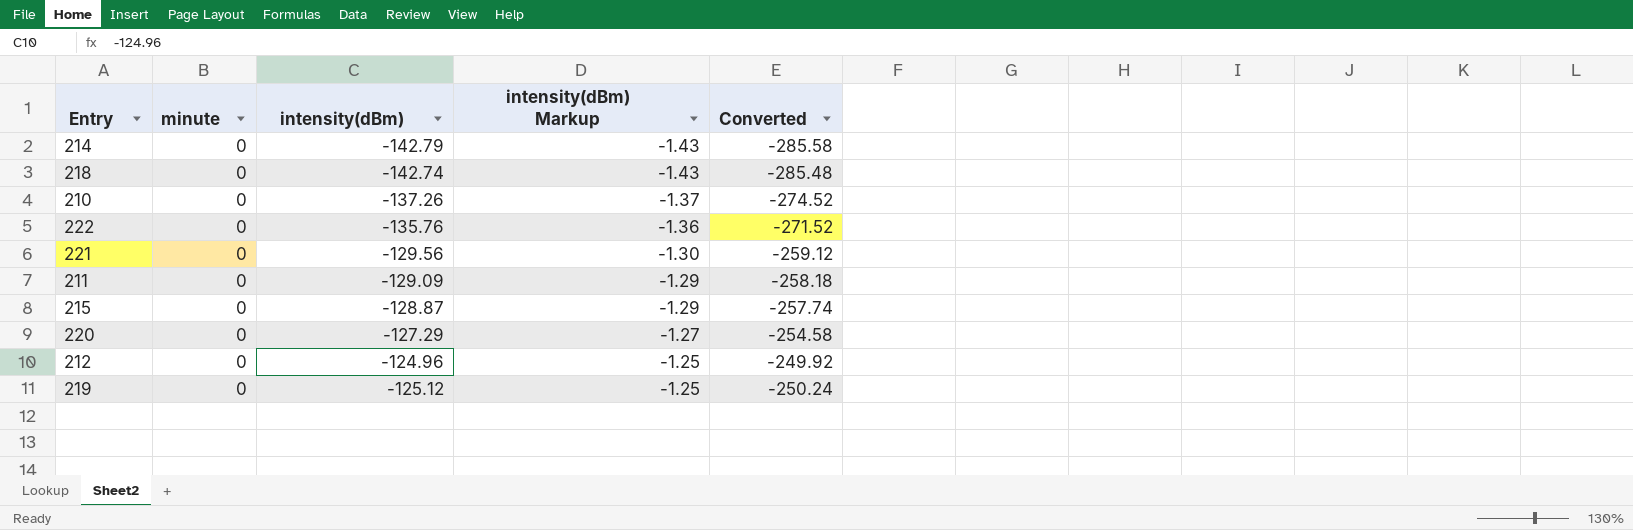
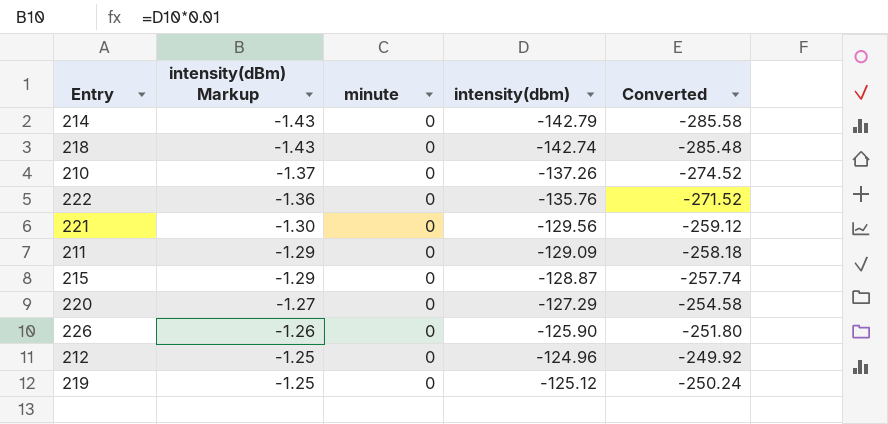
column intensity(dBm) Markup | position: 4 -> 2
column name: intensity(dBm) -> intensity(dbm)
row 226: none -> -1.26 | 0 | -125.90 | -251.80

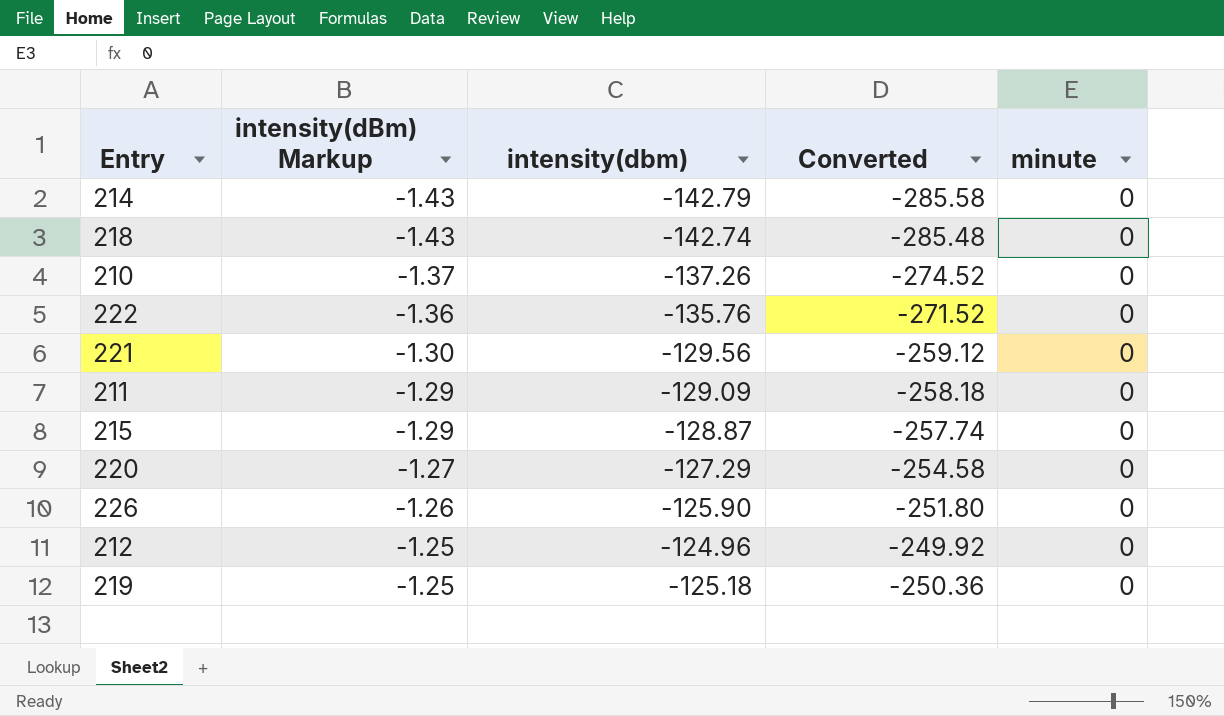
column minute | position: 3 -> 5
219 | intensity(dbm): -125.12 -> -125.18
219 | Converted: -250.24 -> -250.36

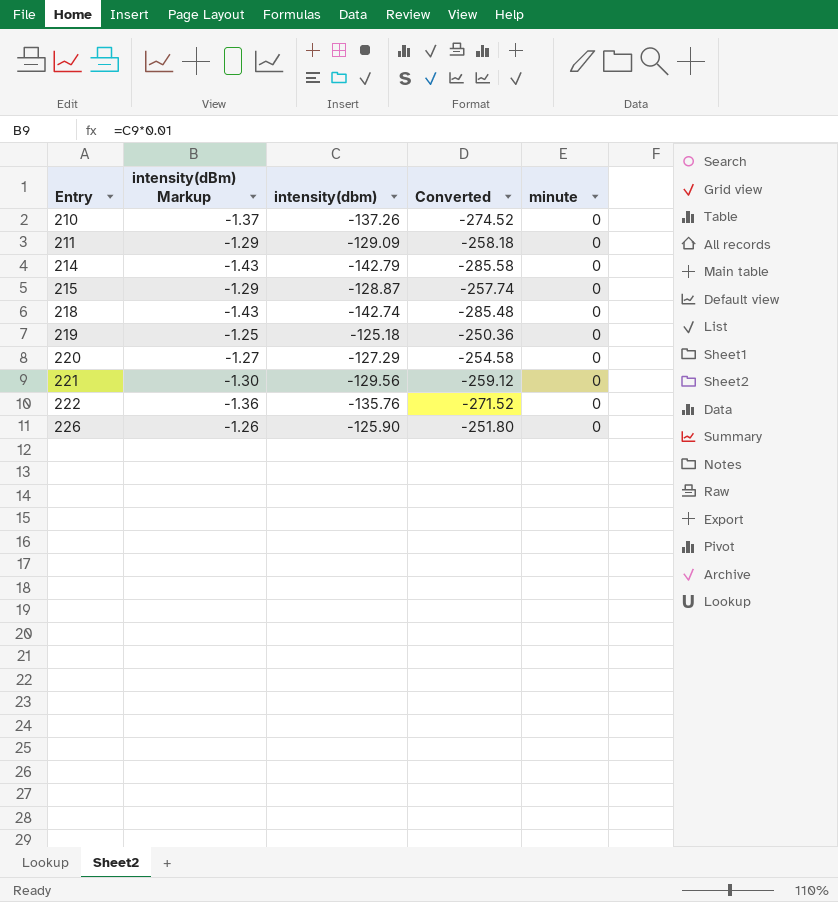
row order: intensity(dBm) Markup ascending -> Entry ascending
row 212: -1.25 | -124.96 | -249.92 | 0 -> none

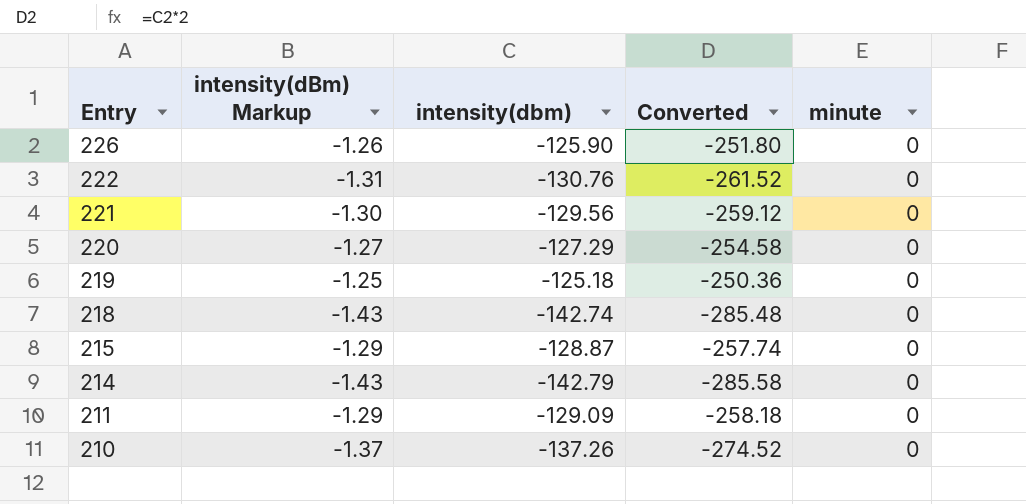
row order: Entry ascending -> Entry descending
222 | intensity(dBm) Markup: -1.36 -> -1.31
222 | intensity(dbm): -135.76 -> -130.76
222 | Converted: -271.52 -> -261.52

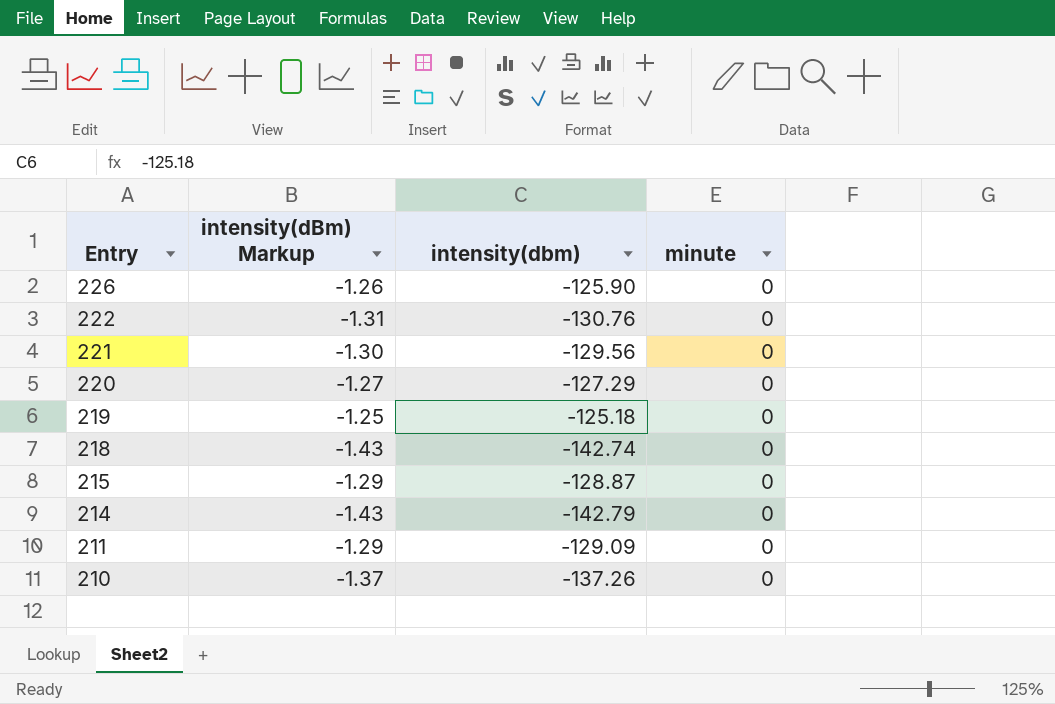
column Converted | formula: [intensity(dbm)] * 2 -> none

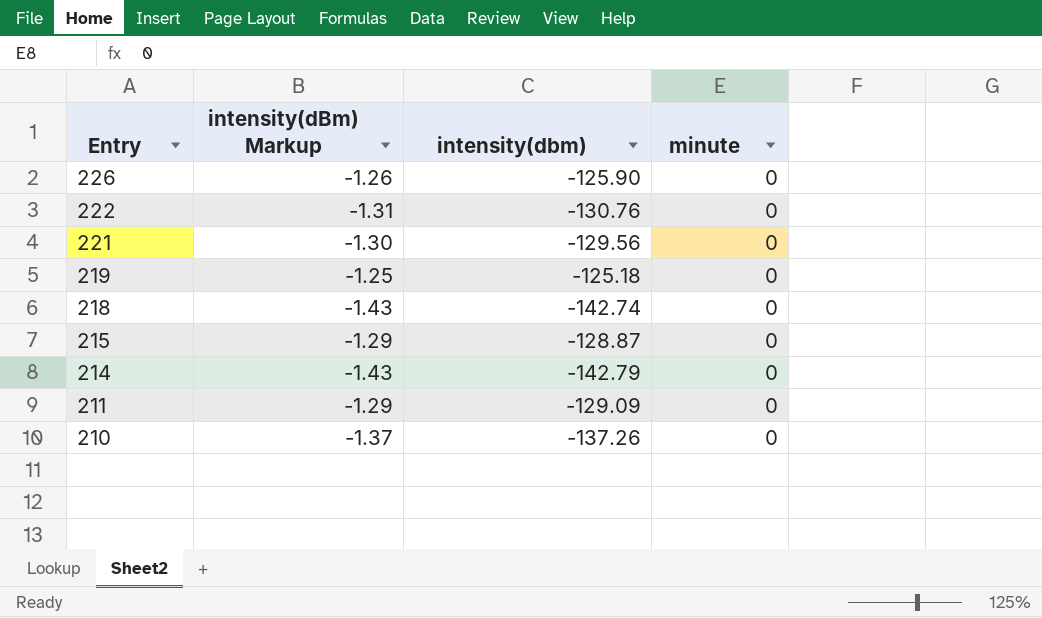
row 220: -1.27 | -127.29 | 0 -> none

